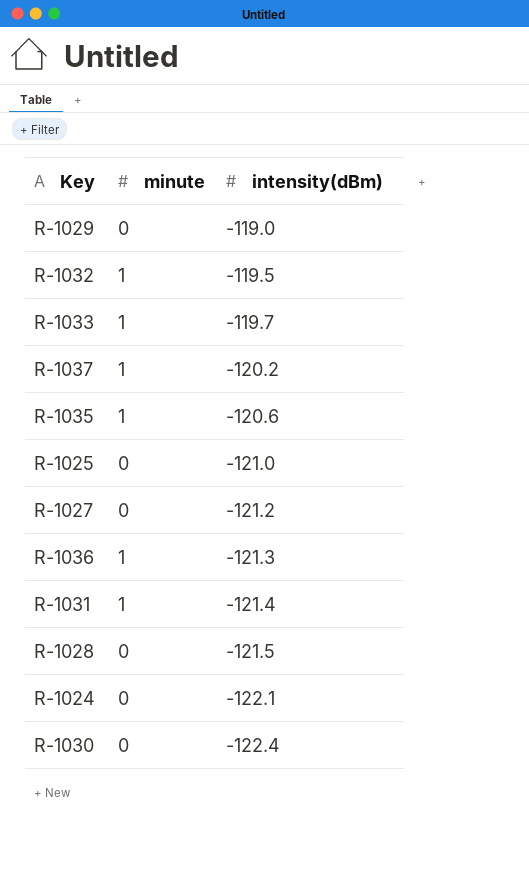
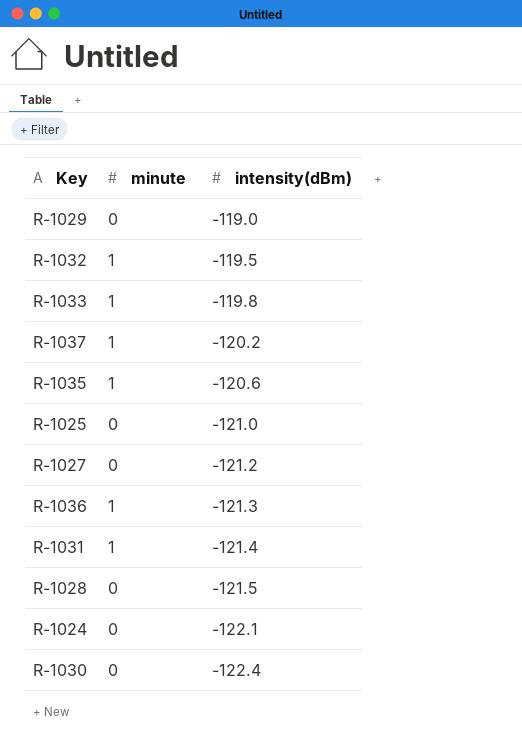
R-1033 | intensity(dBm): -119.7 -> -119.8

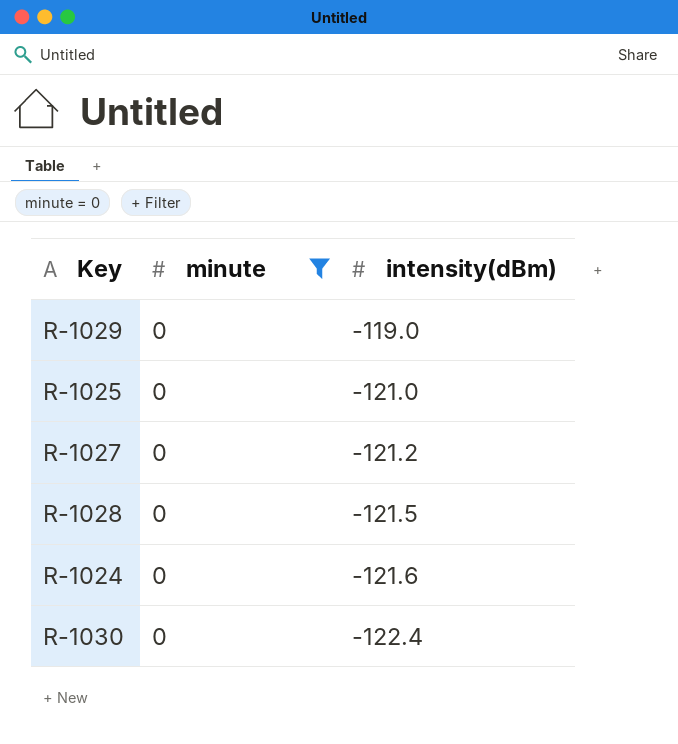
filter: none -> minute = 0
R-1024 | intensity(dBm): -122.1 -> -121.6

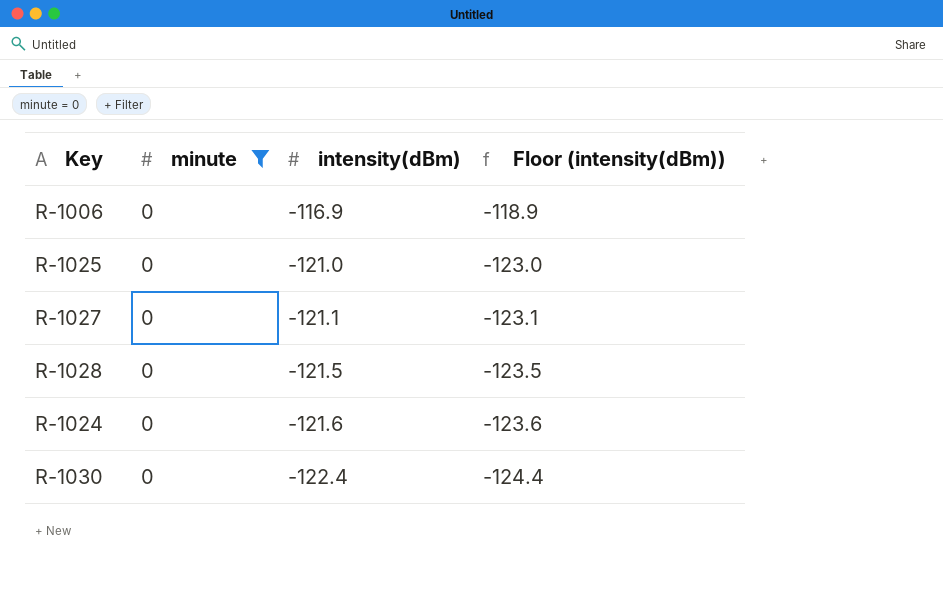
column Floor (intensity(dBm)) | formula: none -> [intensity(dBm)] - 2
row R-1029: 0 | -119.0 -> none
row R-1006: none -> 0 | -116.9 | -118.9
R-1027 | intensity(dBm): -121.2 -> -121.1

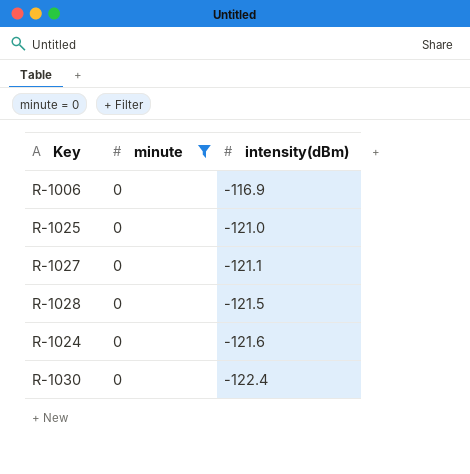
column Floor (intensity(dBm)) | formula: [intensity(dBm)] - 2 -> none

